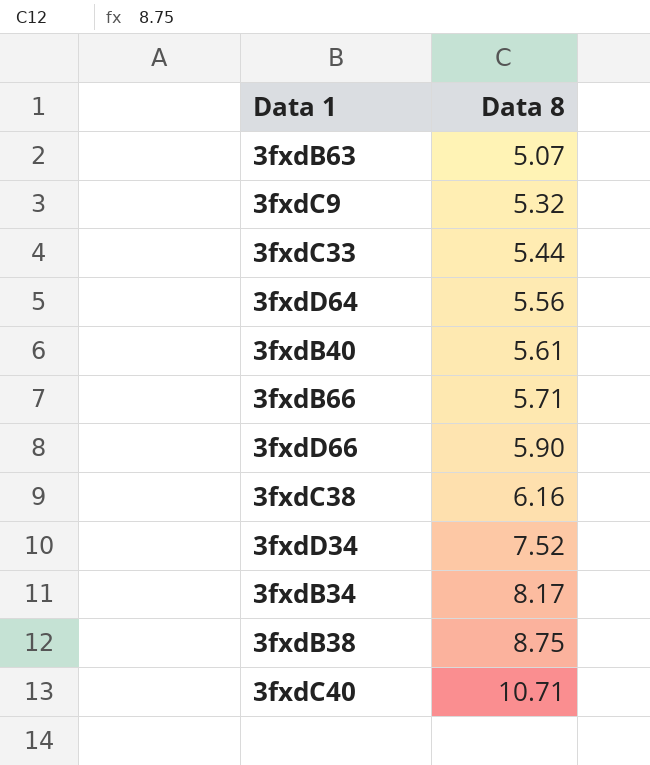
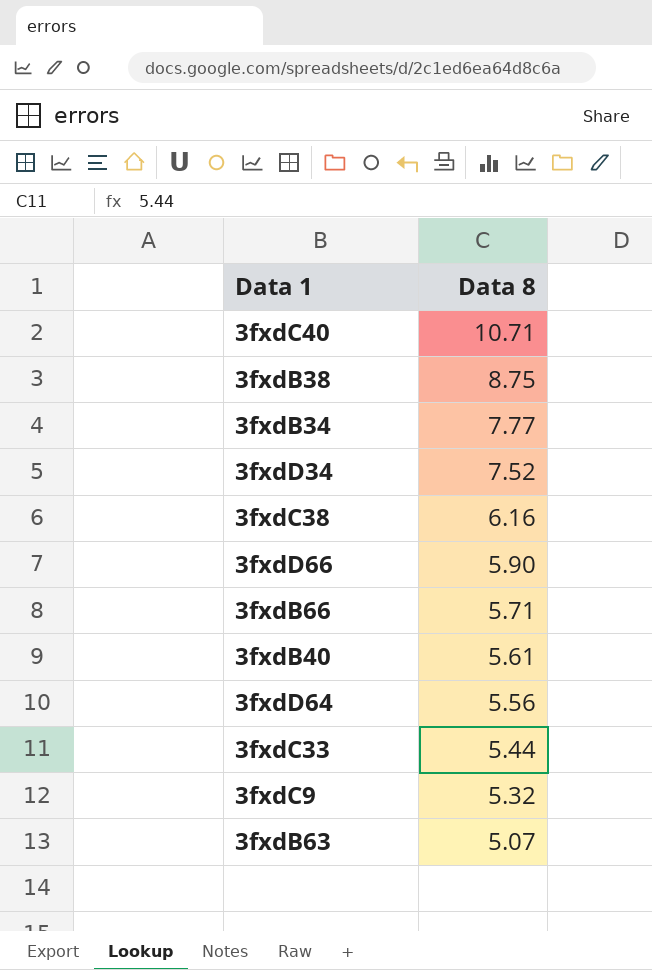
row order: Data 8 ascending -> Data 8 descending
3fxdB34 | Data 8: 8.17 -> 7.77

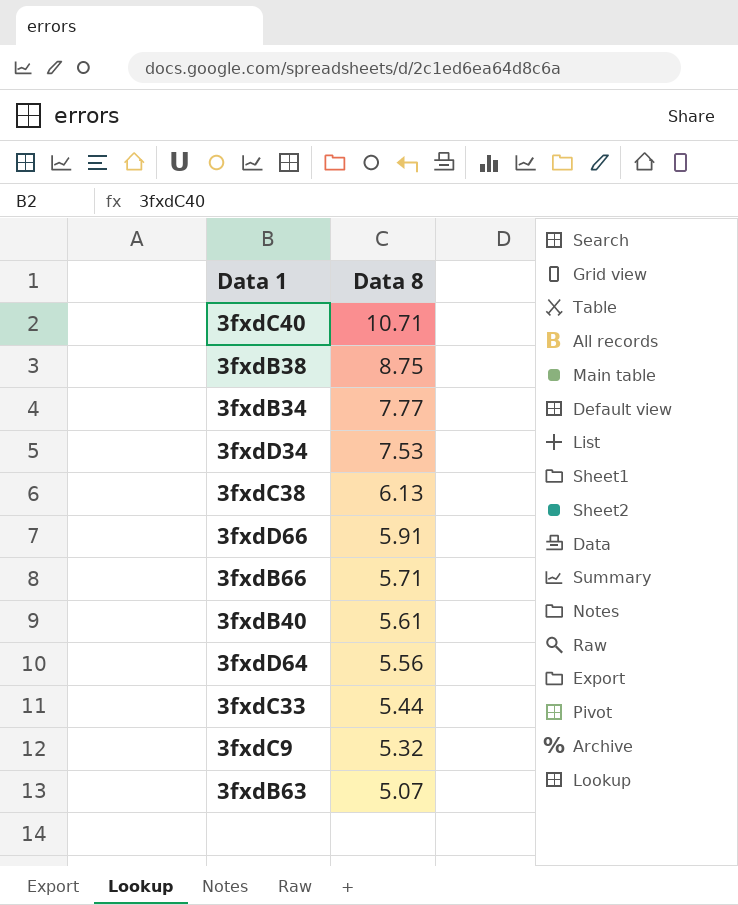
3fxdD34 | Data 8: 7.52 -> 7.53
3fxdC38 | Data 8: 6.16 -> 6.13
3fxdD66 | Data 8: 5.90 -> 5.91

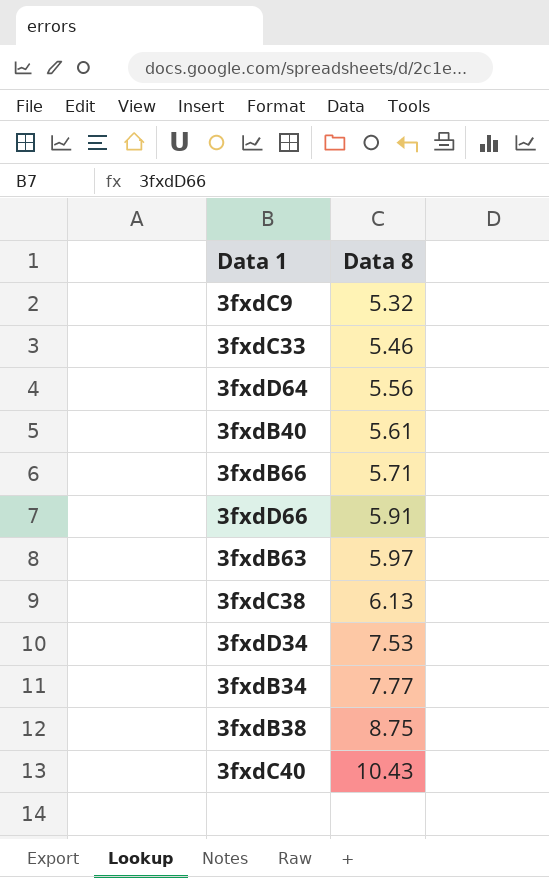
row order: Data 8 descending -> Data 8 ascending
3fxdC33 | Data 8: 5.44 -> 5.46
3fxdB63 | Data 8: 5.07 -> 5.97
3fxdC40 | Data 8: 10.71 -> 10.43

